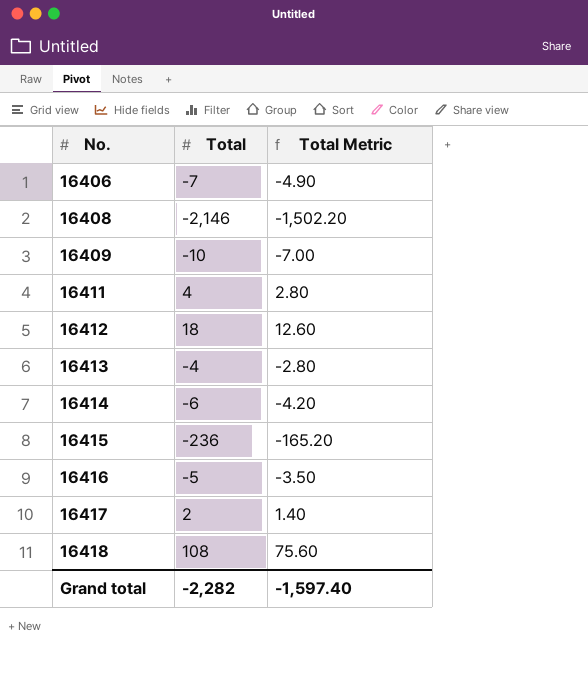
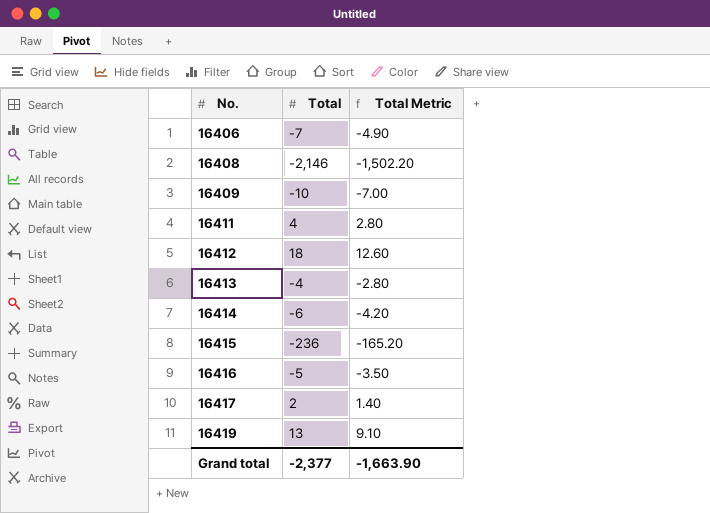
row 16418: 108 | 75.60 -> none
row 16419: none -> 13 | 9.10
Grand total | Total: -2,282 -> -2,377
Grand total | Total Metric: -1,597.40 -> -1,663.90

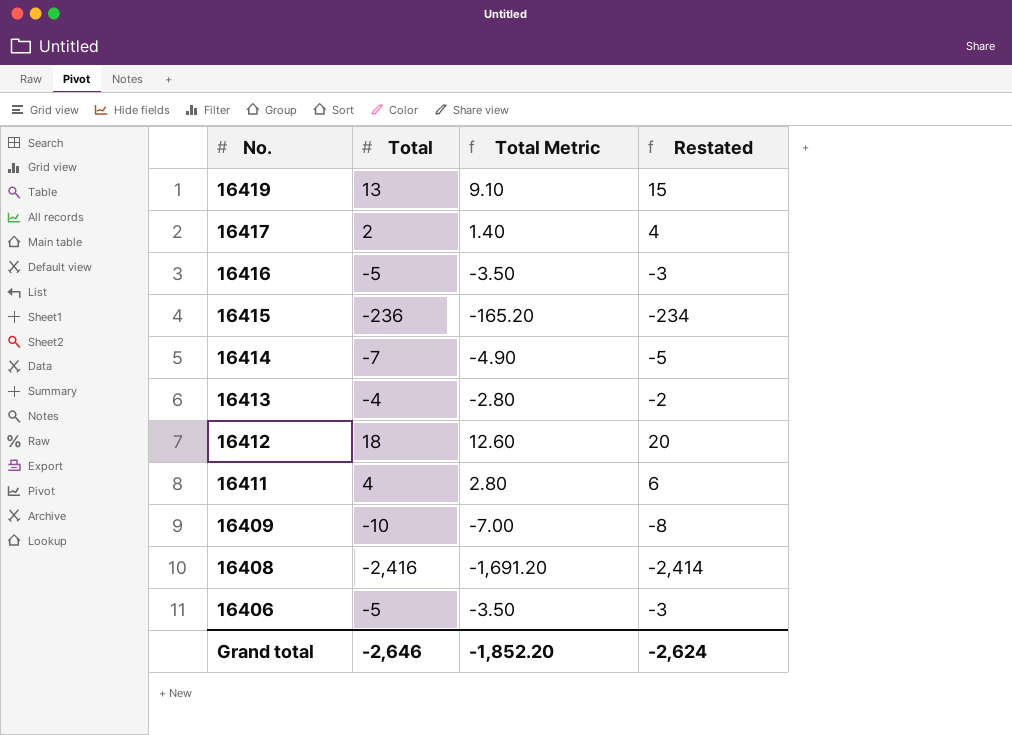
row order: No. ascending -> No. descending
column Restated | formula: none -> [Total] + 2
16414 | Total: -6 -> -7
16414 | Total Metric: -4.20 -> -4.90
16408 | Total: -2,146 -> -2,416
16408 | Total Metric: -1,502.20 -> -1,691.20
16406 | Total: -7 -> -5
16406 | Total Metric: -4.90 -> -3.50
Grand total | Total: -2,377 -> -2,646
Grand total | Total Metric: -1,663.90 -> -1,852.20

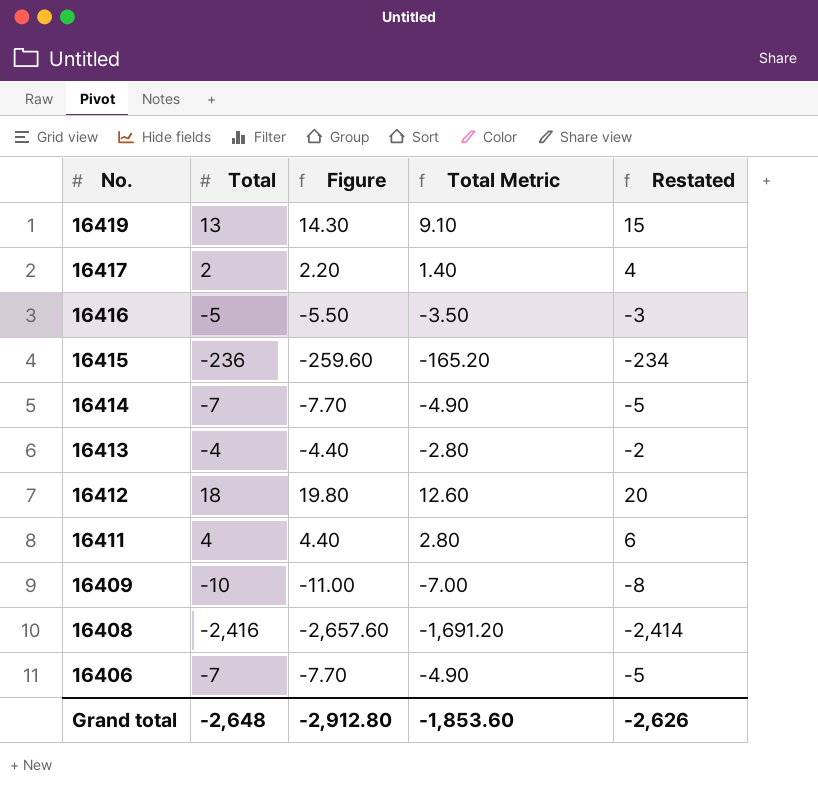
column Figure | formula: none -> [Total] * 1.1
16406 | Total: -5 -> -7
16406 | Total Metric: -3.50 -> -4.90
16406 | Restated: -3 -> -5
Grand total | Total: -2,646 -> -2,648
Grand total | Total Metric: -1,852.20 -> -1,853.60
Grand total | Restated: -2,624 -> -2,626

